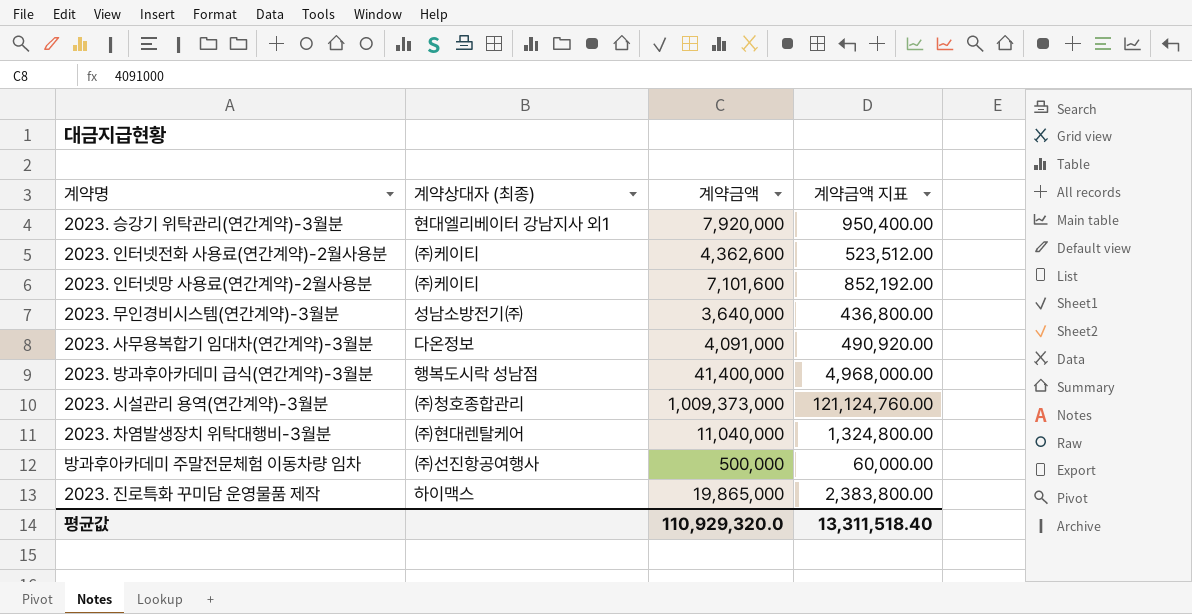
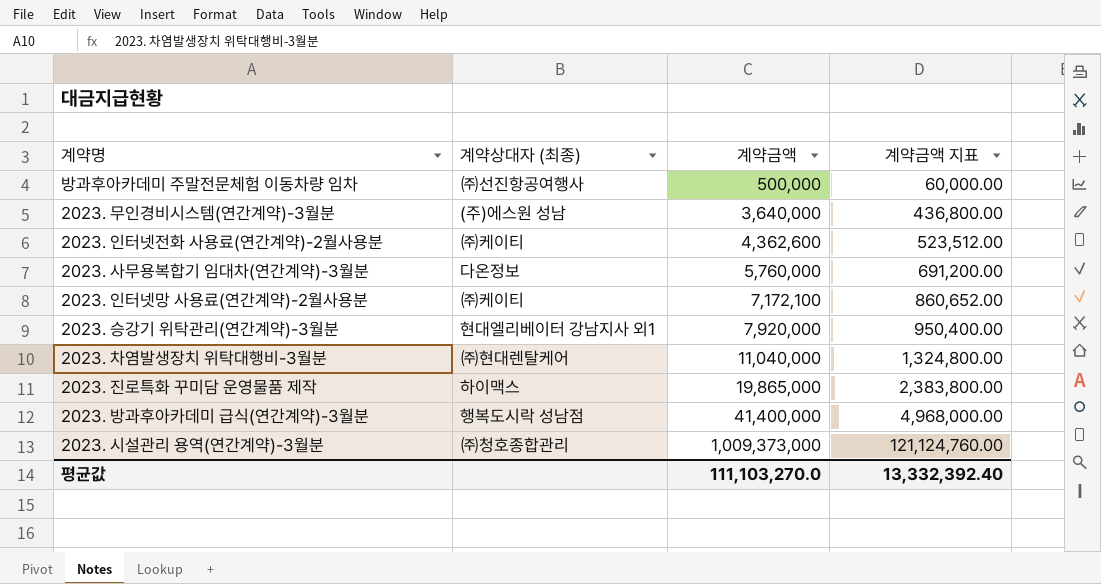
row order: none -> 계약금액 ascending
2023. 무인경비시스템(연간계약)-3월분 | 계약상대자 (최종): 성남소방전기㈜ -> (주)에스원 성남
2023. 사무용복합기 임대차(연간계약)-3월분 | 계약금액: 4,091,000 -> 5,760,000
2023. 사무용복합기 임대차(연간계약)-3월분 | 계약금액 지표: 490,920.00 -> 691,200.00
2023. 인터넷망 사용료(연간계약)-2월사용분 | 계약금액: 7,101,600 -> 7,172,100
2023. 인터넷망 사용료(연간계약)-2월사용분 | 계약금액 지표: 852,192.00 -> 860,652.00
평균값 | 계약금액: 110,929,320.0 -> 111,103,270.0
평균값 | 계약금액 지표: 13,311,518.40 -> 13,332,392.40

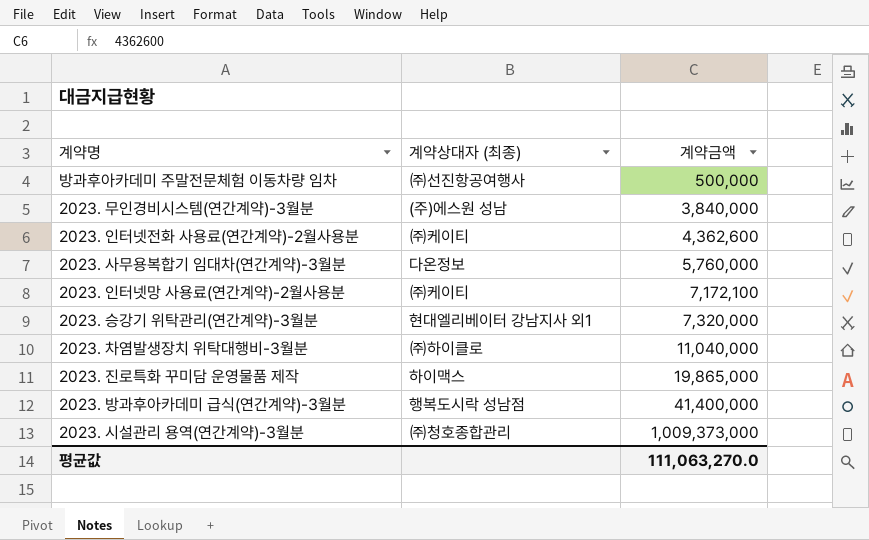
column 계약금액 지표 | formula: [계약금액] * 0.12 -> none
2023. 무인경비시스템(연간계약)-3월분 | 계약금액: 3,640,000 -> 3,840,000
2023. 승강기 위탁관리(연간계약)-3월분 | 계약금액: 7,920,000 -> 7,320,000
2023. 차염발생장치 위탁대행비-3월분 | 계약상대자 (최종): ㈜현대렌탈케어 -> ㈜하이클로
평균값 | 계약금액: 111,103,270.0 -> 111,063,270.0

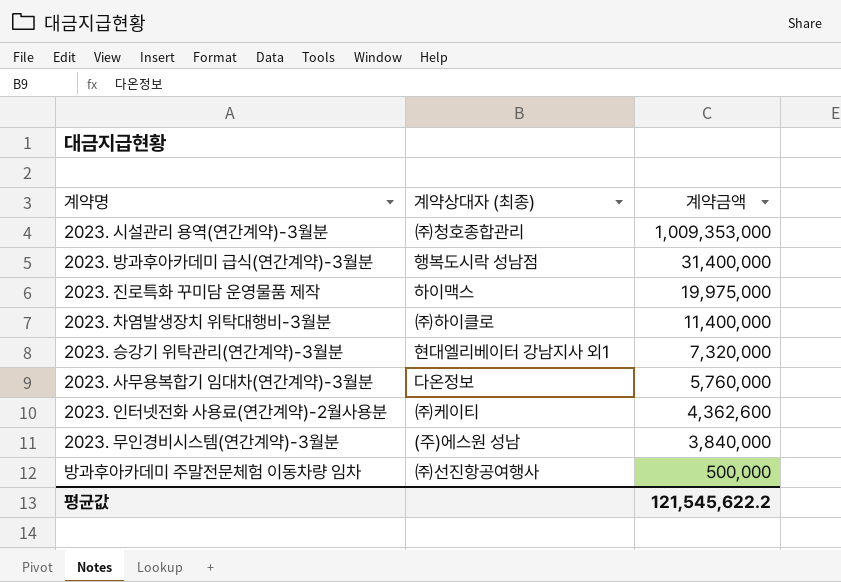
row order: 계약금액 ascending -> 계약금액 descending
row 2023. 인터넷망 사용료(연간계약)-2월사용분: ㈜케이티 | 7,172,100 -> none
2023. 시설관리 용역(연간계약)-3월분 | 계약금액: 1,009,373,000 -> 1,009,353,000
2023. 방과후아카데미 급식(연간계약)-3월분 | 계약금액: 41,400,000 -> 31,400,000
2023. 진로특화 꾸미담 운영물품 제작 | 계약금액: 19,865,000 -> 19,975,000
2023. 차염발생장치 위탁대행비-3월분 | 계약금액: 11,040,000 -> 11,400,000
평균값 | 계약금액: 111,063,270.0 -> 121,545,622.2

